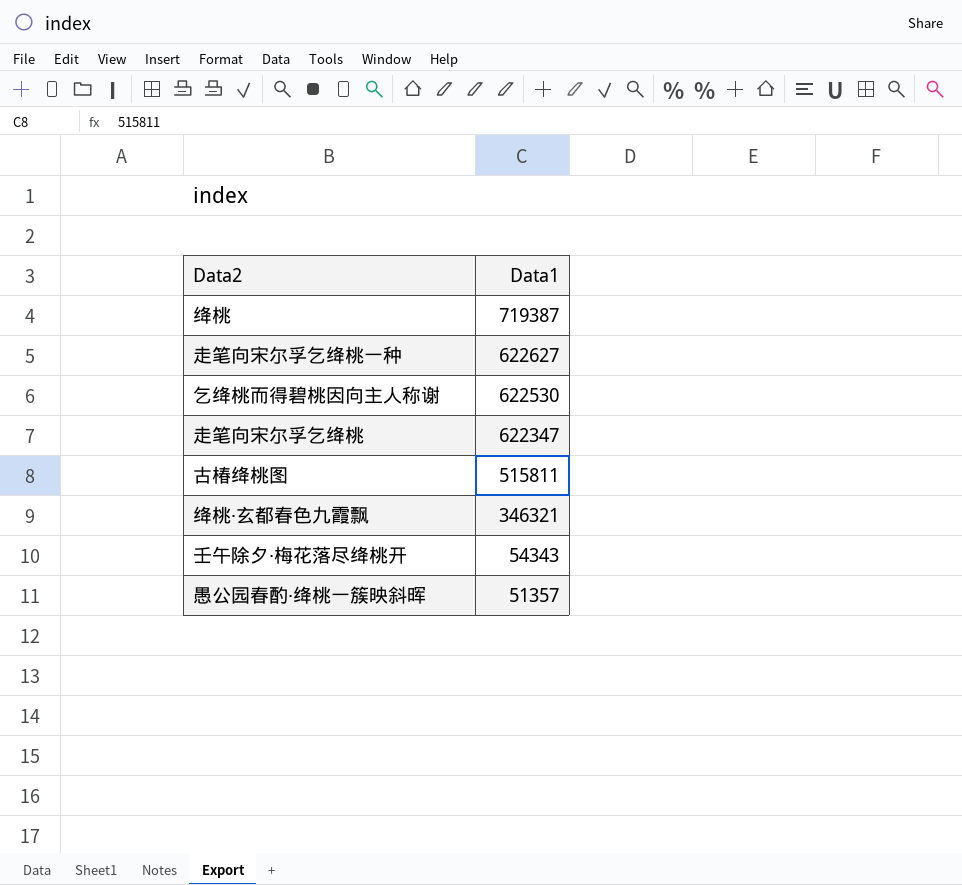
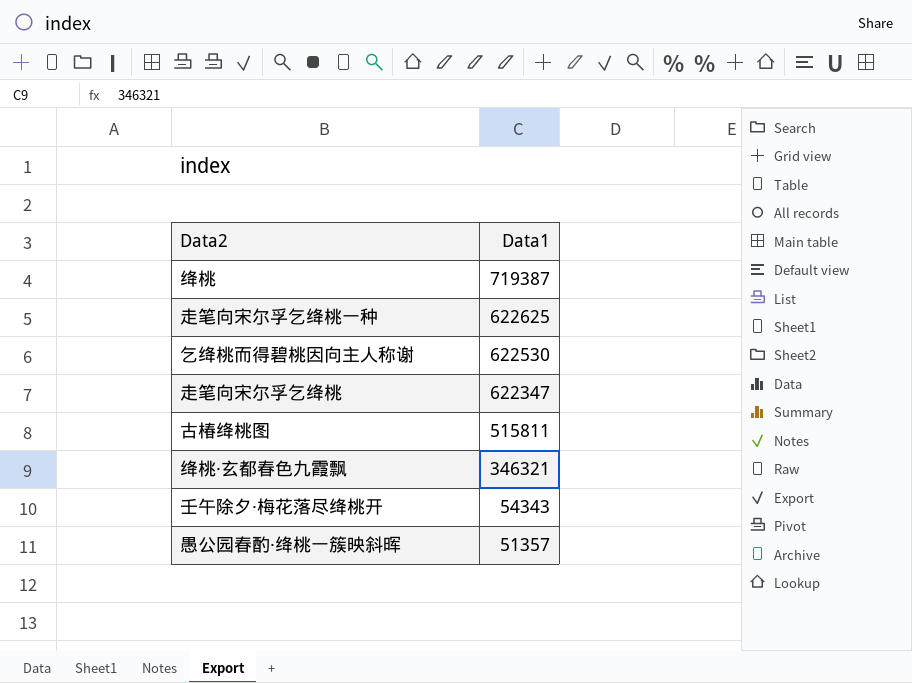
走笔向宋尔孚乞绛桃一种 | Data1: 622627 -> 622625

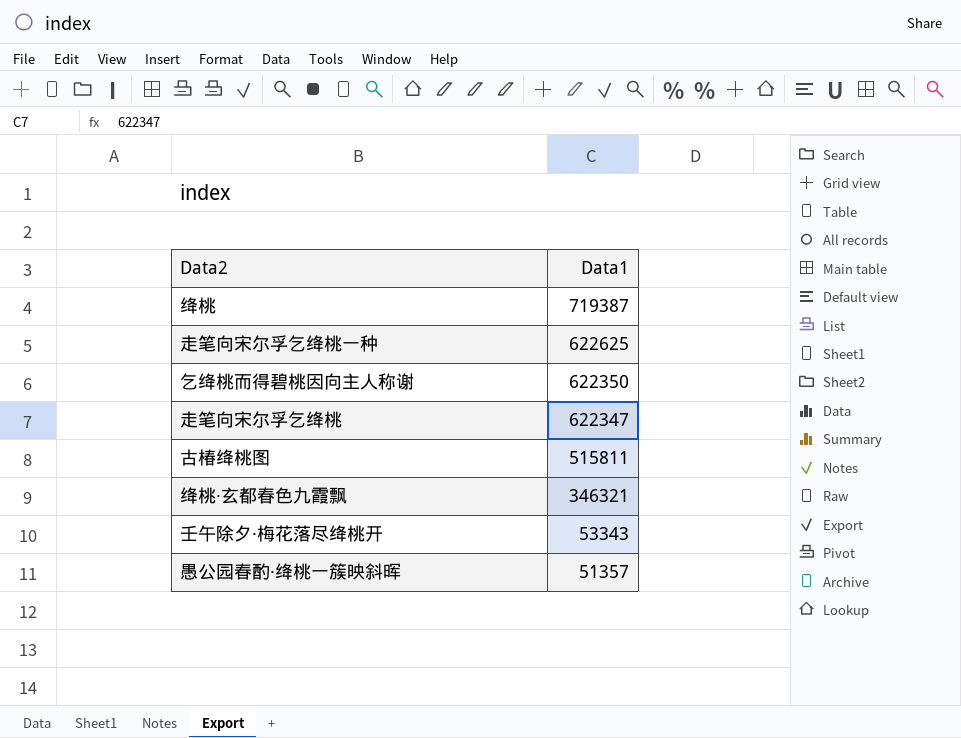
乞绛桃而得碧桃因向主人称谢 | Data1: 622530 -> 622350
壬午除夕·梅花落尽绛桃开 | Data1: 54343 -> 53343

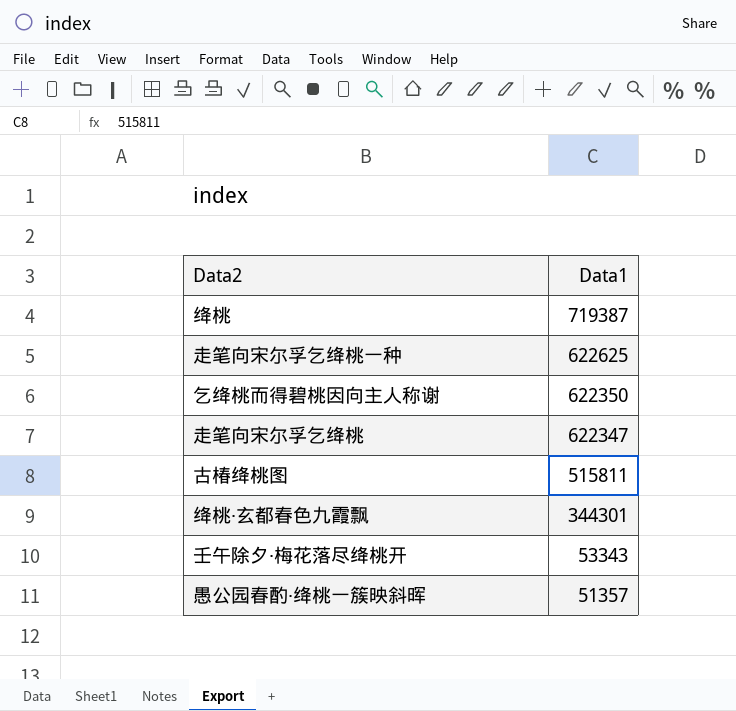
绛桃·玄都春色九霞飘 | Data1: 346321 -> 344301

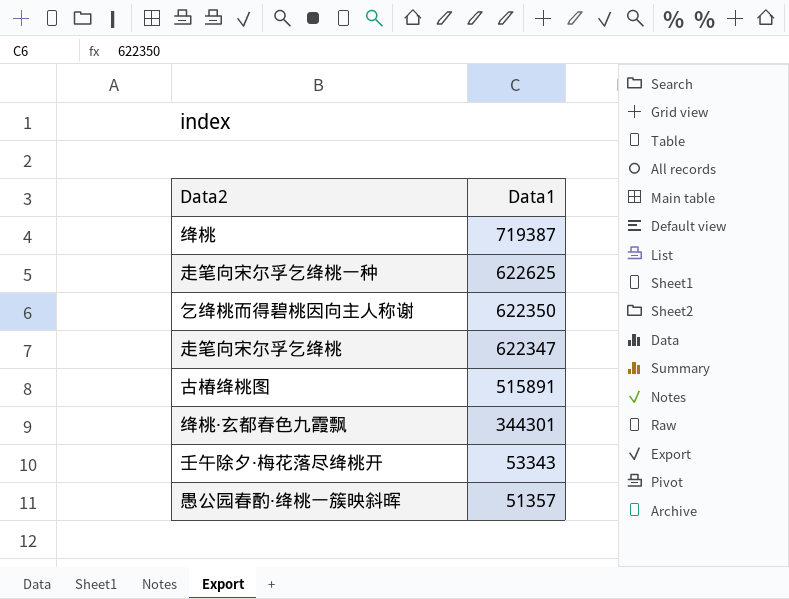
古椿绛桃图 | Data1: 515811 -> 515891

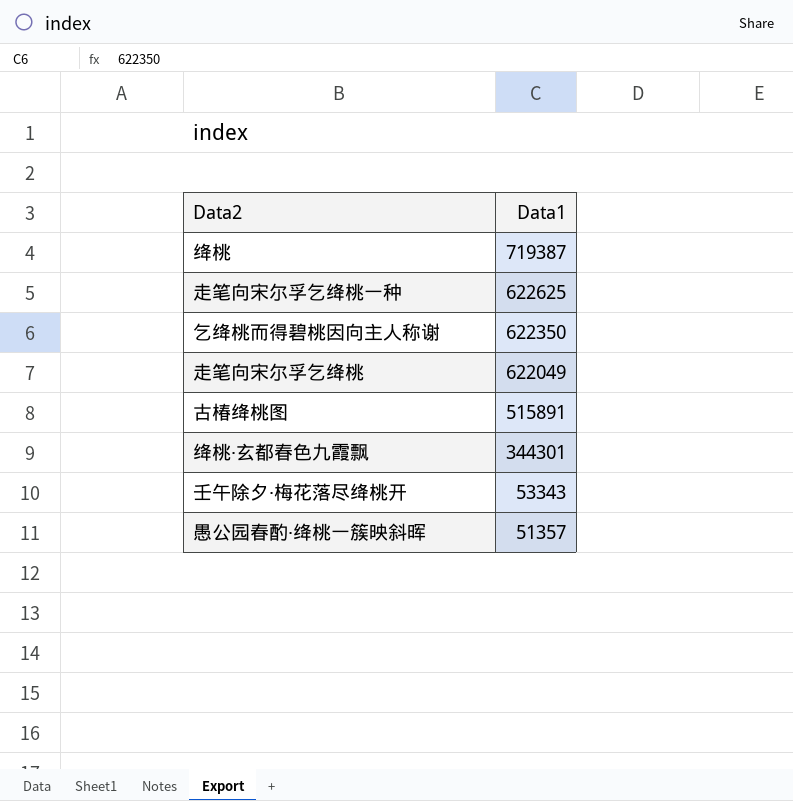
走笔向宋尔孚乞绛桃 | Data1: 622347 -> 622049

